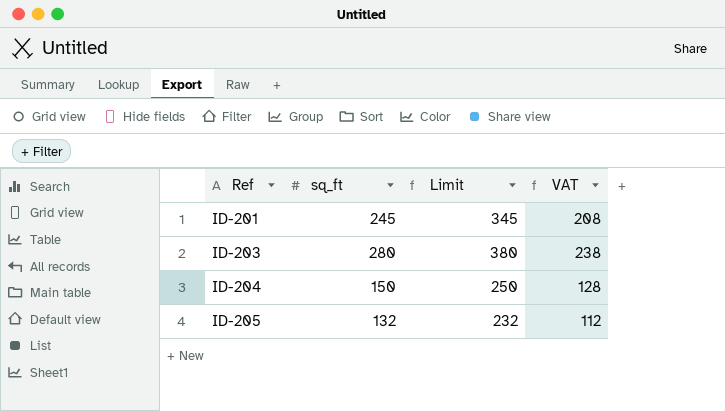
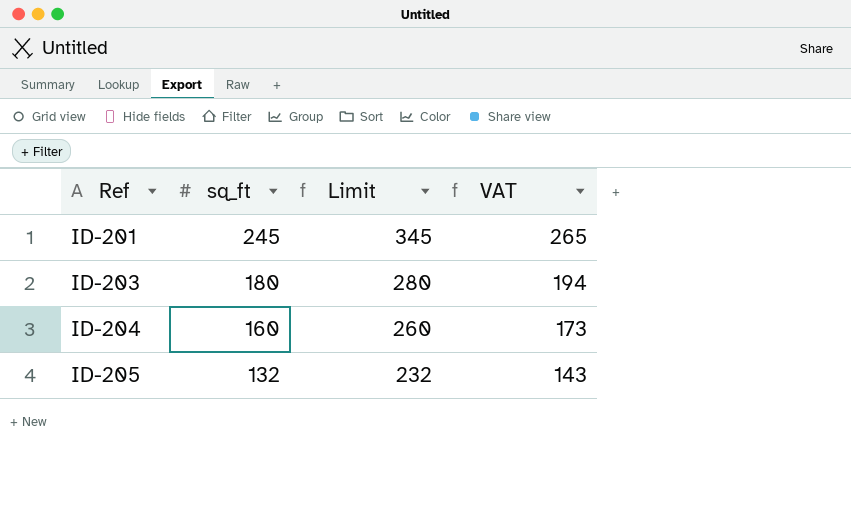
column VAT | formula: [sq_ft] * 0.85 -> [sq_ft] * 1.08
ID-203 | sq_ft: 280 -> 180
ID-203 | Limit: 380 -> 280
ID-204 | sq_ft: 150 -> 160
ID-204 | Limit: 250 -> 260

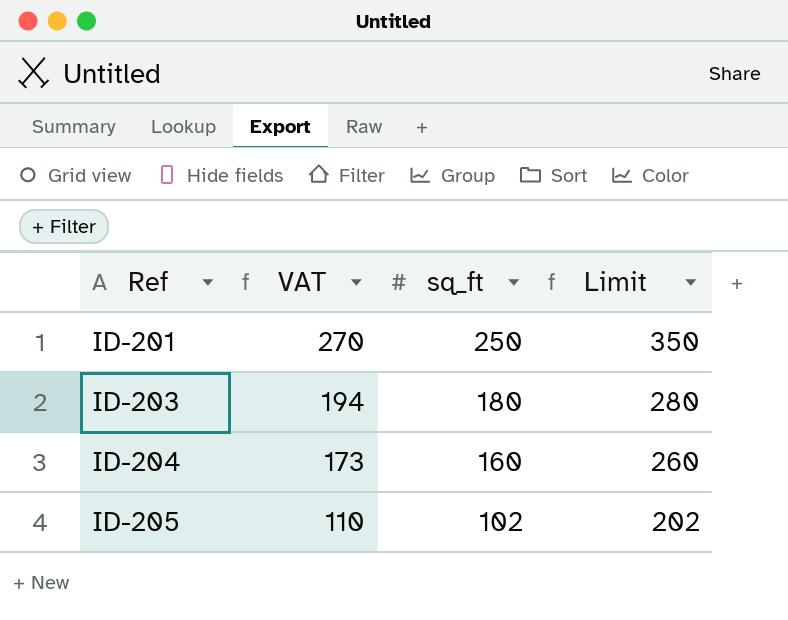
column VAT | position: 4 -> 2
ID-201 | VAT: 265 -> 270
ID-201 | sq_ft: 245 -> 250
ID-201 | Limit: 345 -> 350
ID-205 | VAT: 143 -> 110
ID-205 | sq_ft: 132 -> 102
ID-205 | Limit: 232 -> 202

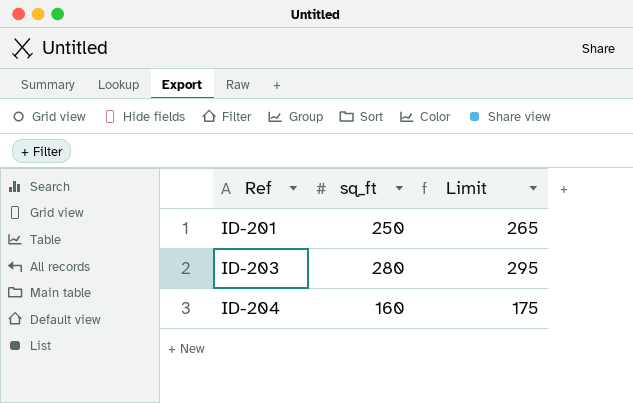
column VAT | formula: [sq_ft] * 1.08 -> none
column Limit | formula: [sq_ft] + 100 -> [sq_ft] + 15
row ID-205: 110 | 102 | 202 -> none
ID-203 | sq_ft: 180 -> 280

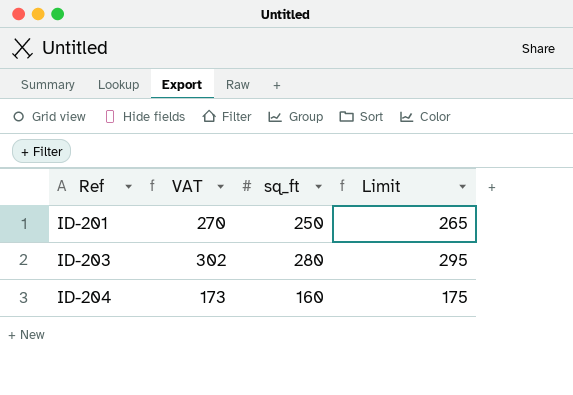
column VAT | formula: none -> [sq_ft] * 1.08

